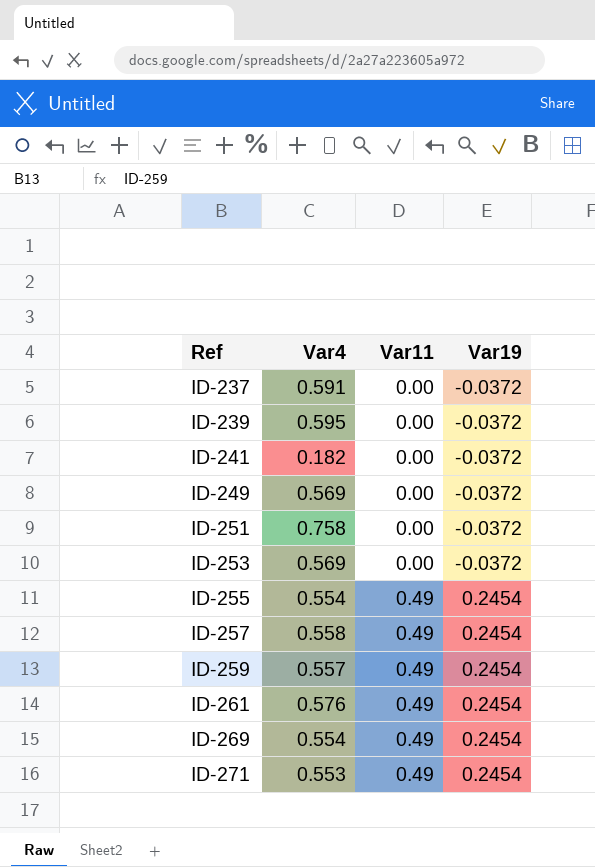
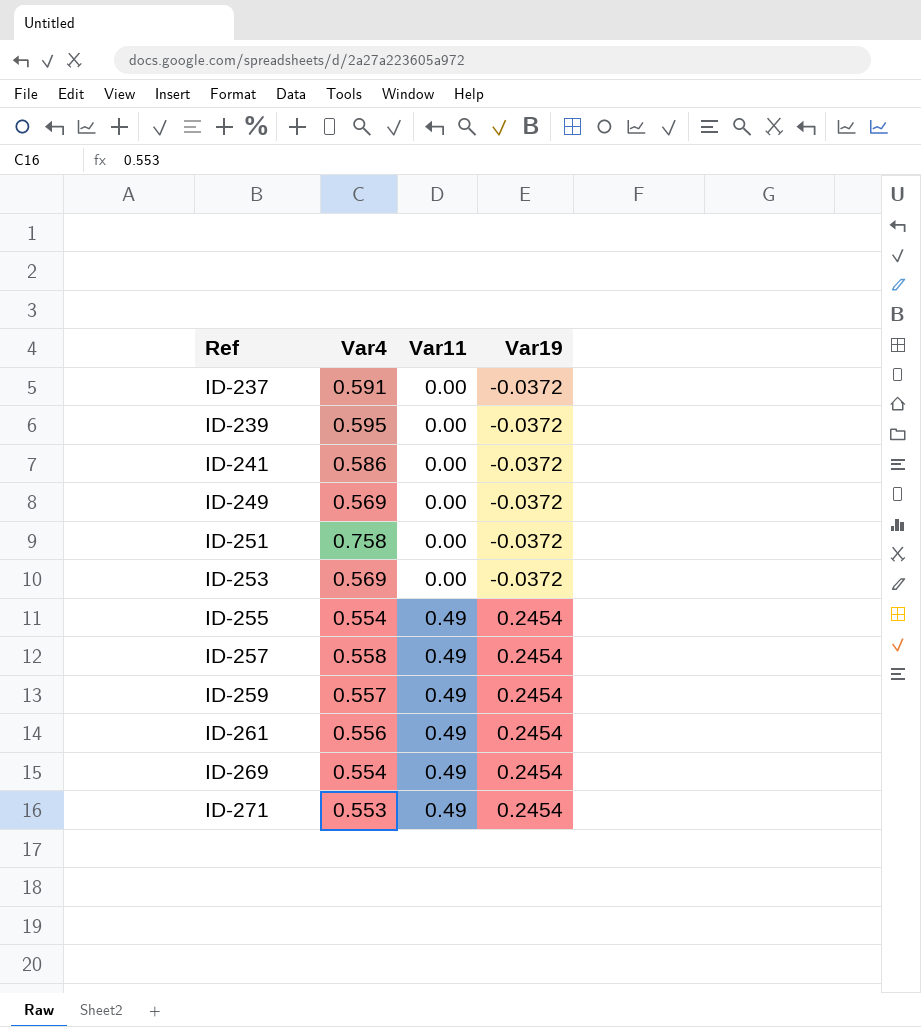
ID-241 | Var4: 0.182 -> 0.586
ID-261 | Var4: 0.576 -> 0.556

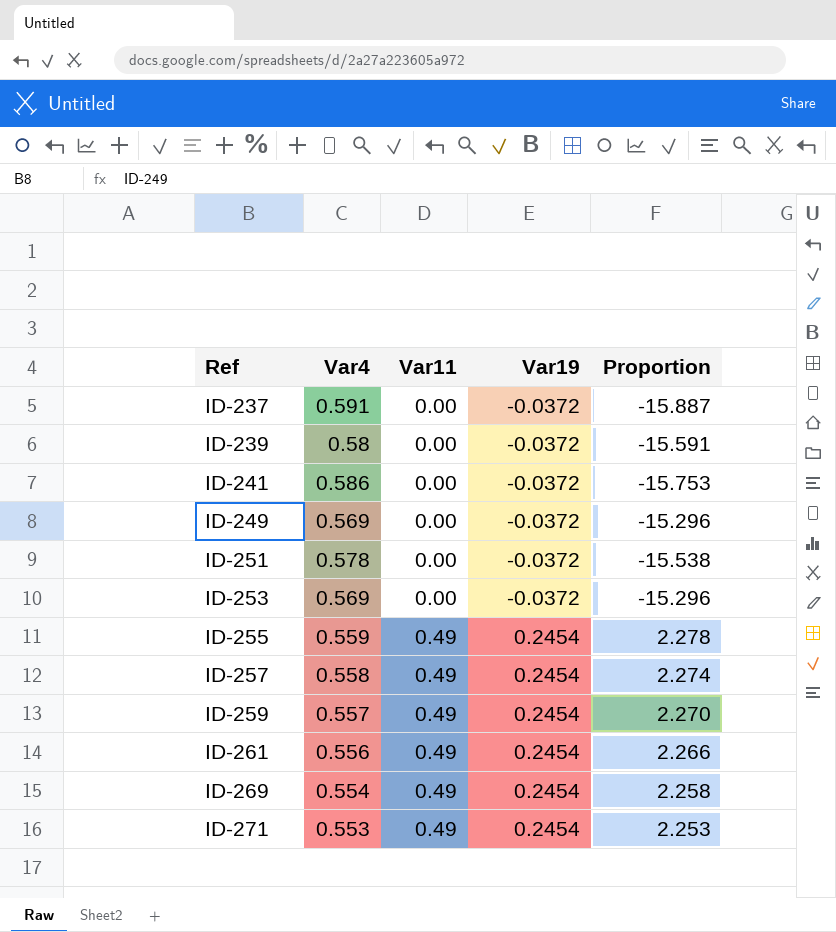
column Proportion | formula: none -> [Var4] / [Var19]
ID-239 | Var4: 0.595 -> 0.58
ID-251 | Var4: 0.758 -> 0.578
ID-255 | Var4: 0.554 -> 0.559

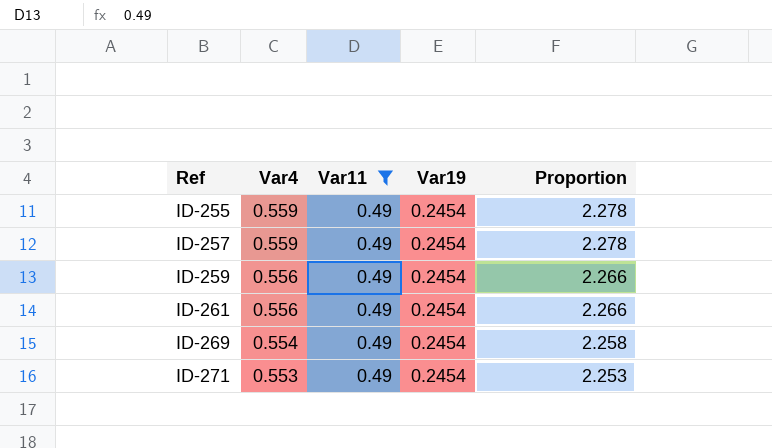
filter: none -> Var11 = 0.49
ID-257 | Var4: 0.558 -> 0.559
ID-257 | Proportion: 2.274 -> 2.278
ID-259 | Var4: 0.557 -> 0.556
ID-259 | Proportion: 2.270 -> 2.266

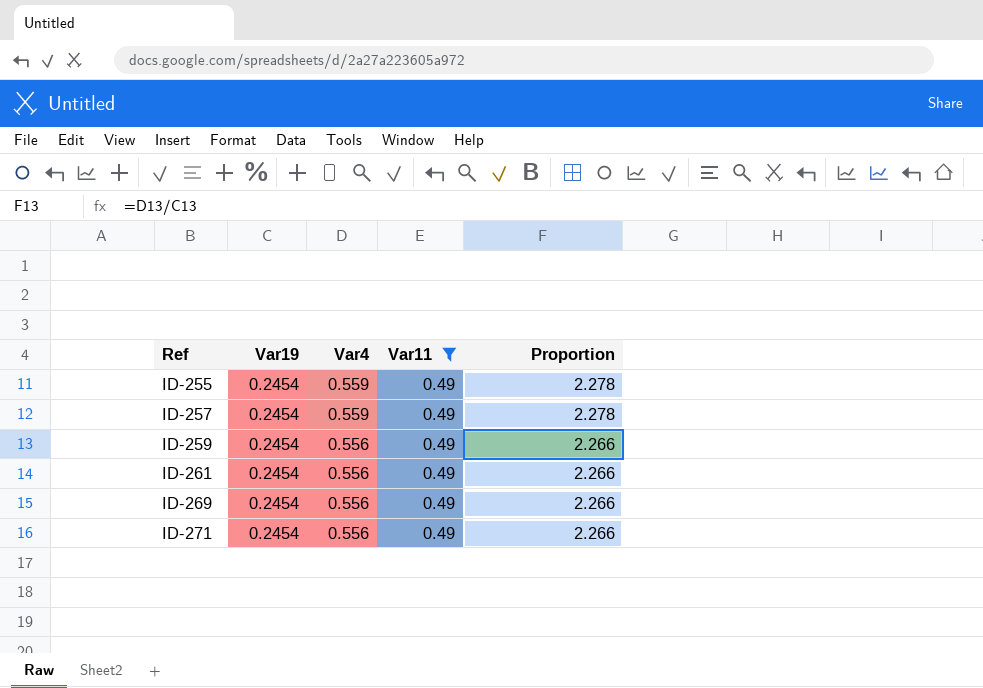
column Var19 | position: 4 -> 2
ID-269 | Var4: 0.554 -> 0.556
ID-269 | Proportion: 2.258 -> 2.266
ID-271 | Var4: 0.553 -> 0.556
ID-271 | Proportion: 2.253 -> 2.266

